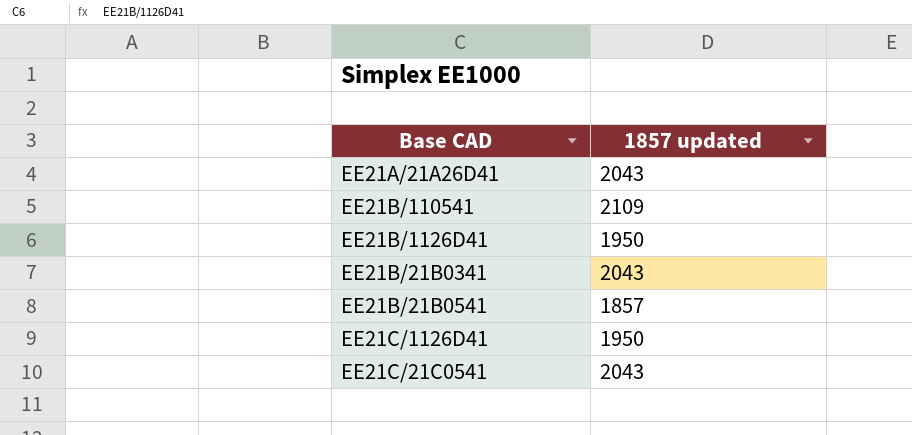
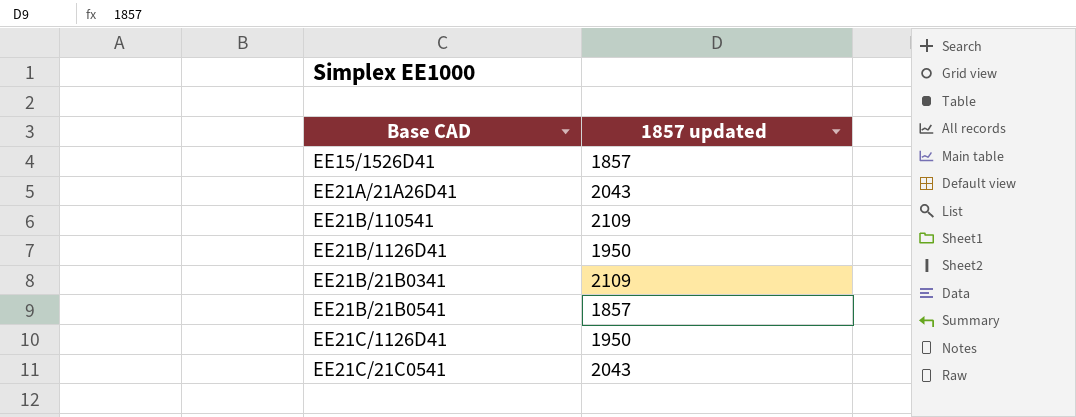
row EE15/1526D41: none -> 1857
EE21B/21B0341 | 1857 updated: 2043 -> 2109

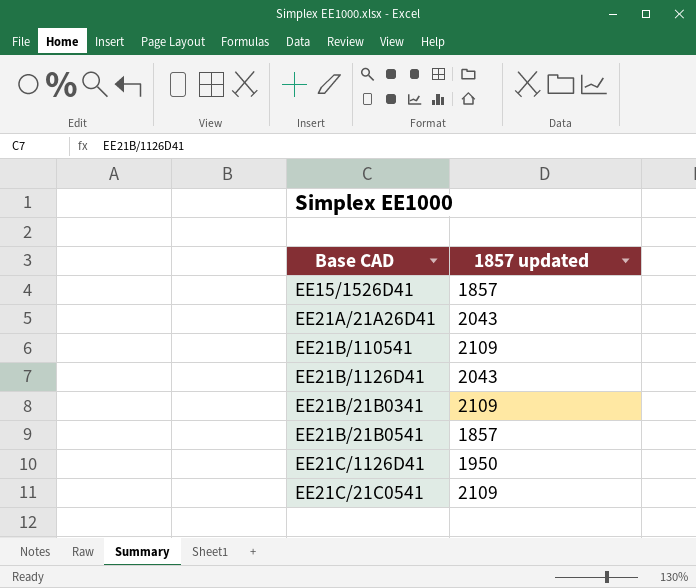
EE21B/1126D41 | 1857 updated: 1950 -> 2043
EE21C/21C0541 | 1857 updated: 2043 -> 2109

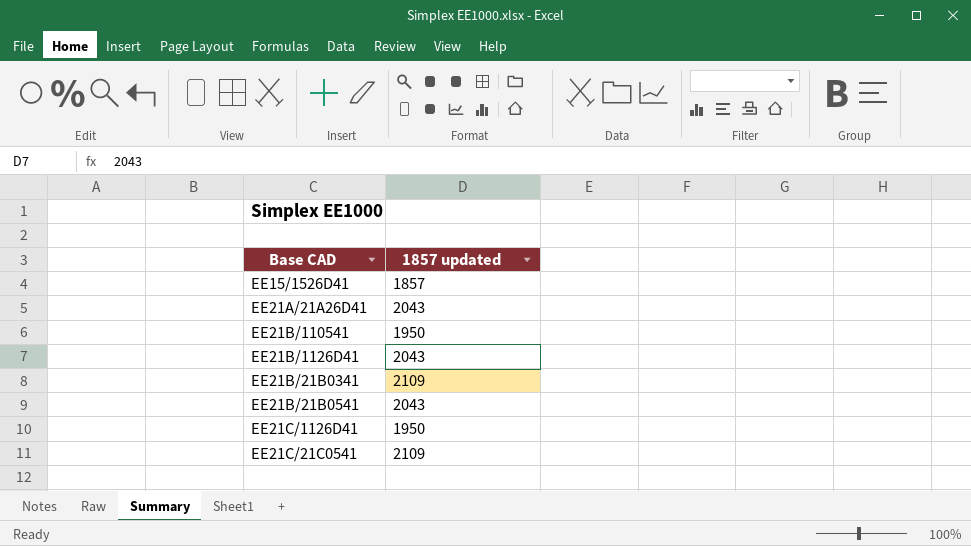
EE21B/110541 | 1857 updated: 2109 -> 1950
EE21B/21B0541 | 1857 updated: 1857 -> 2043

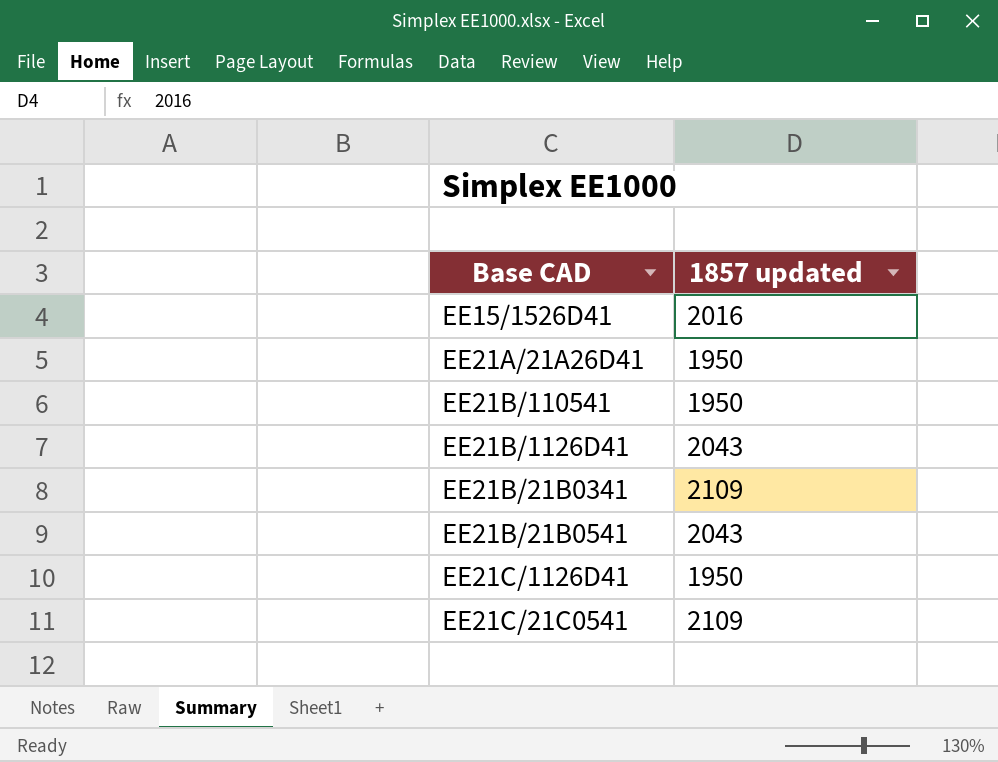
EE15/1526D41 | 1857 updated: 1857 -> 2016
EE21A/21A26D41 | 1857 updated: 2043 -> 1950

